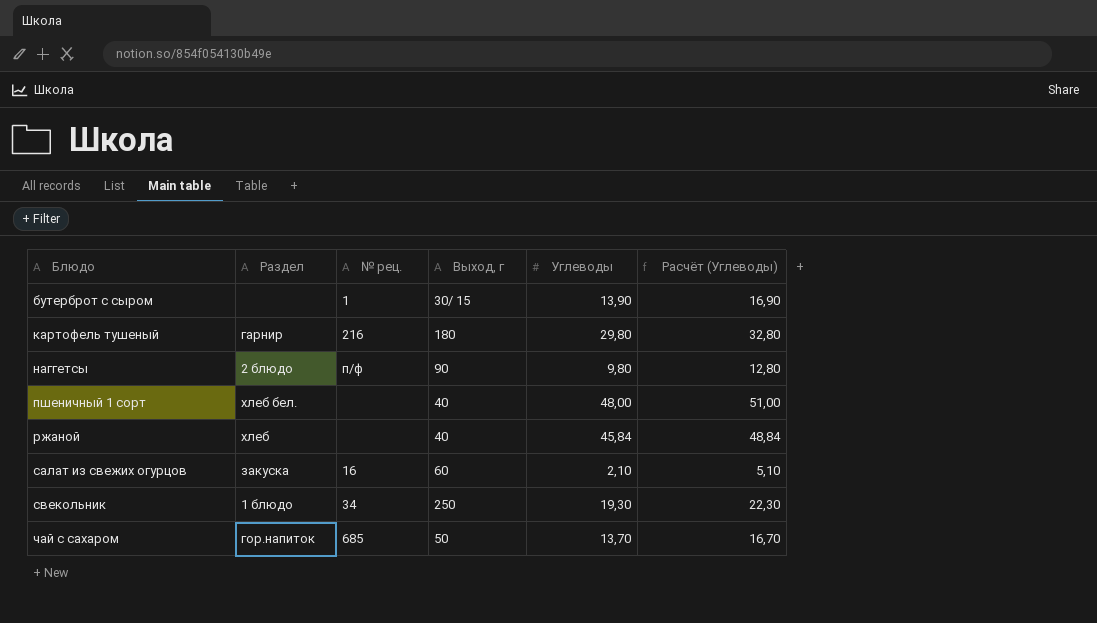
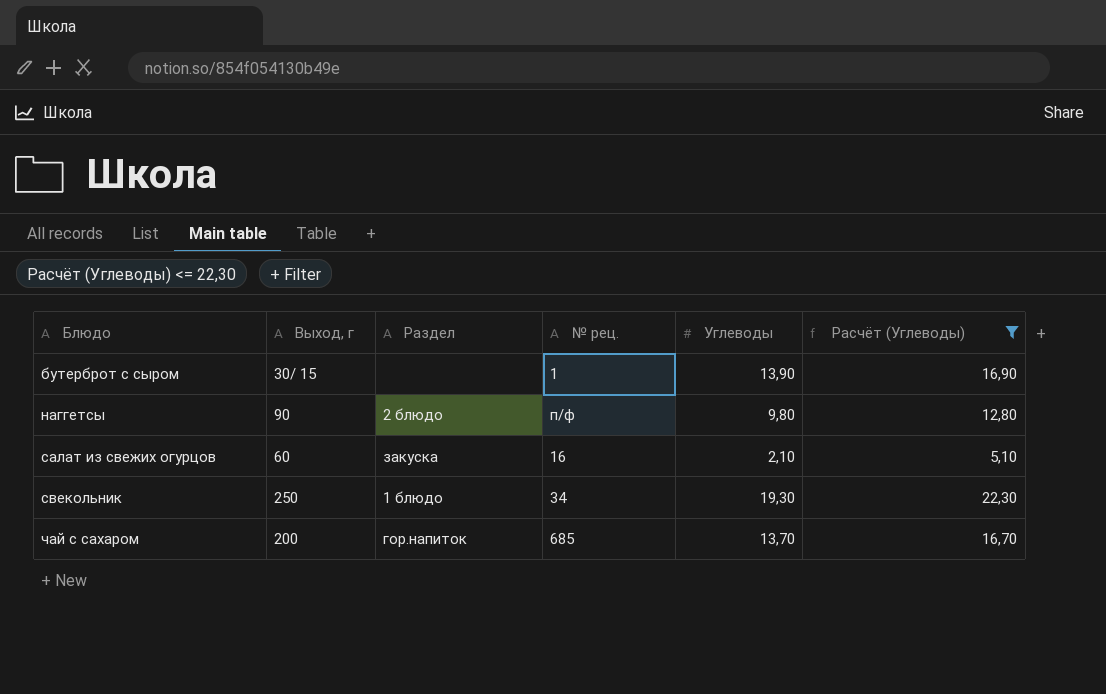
filter: none -> Расчёт (Углеводы) <= 22,30
column Выход, г | position: 4 -> 2
чай с сахаром | Выход, г: 50 -> 200

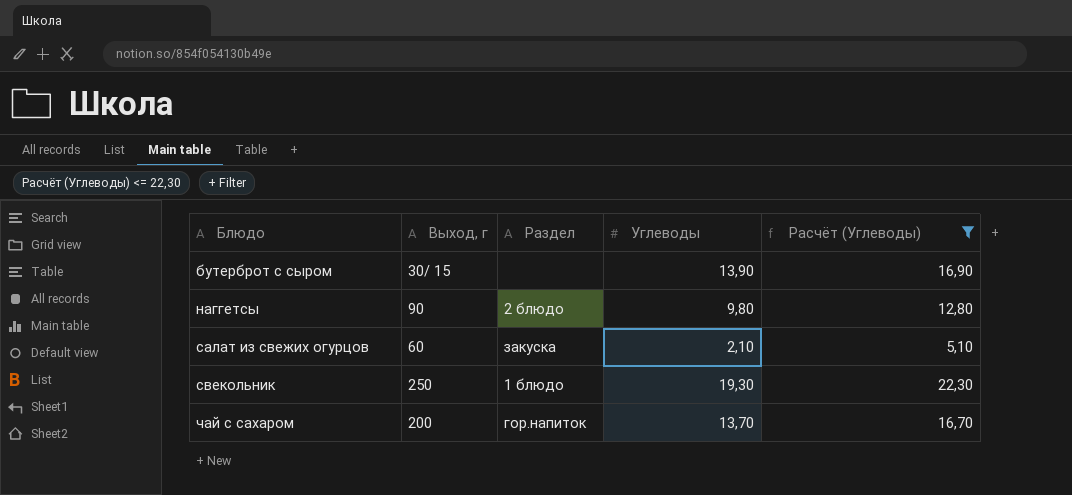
column № рец. | position: 4 -> none

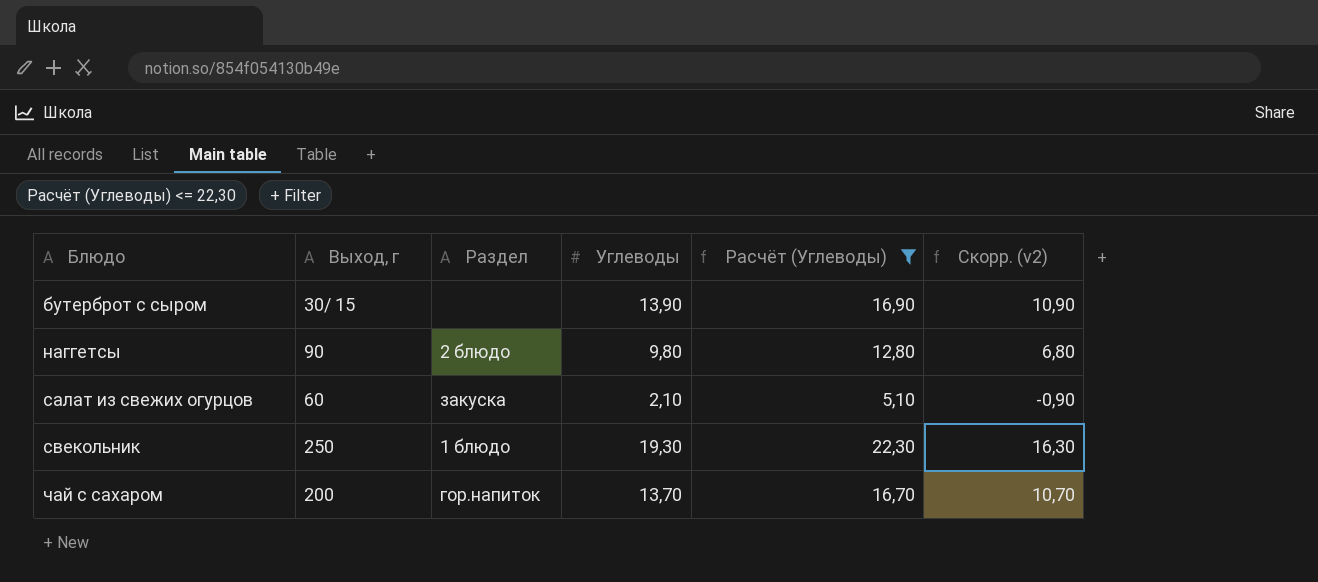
column Скорр. (v2) | formula: none -> [Углеводы] - 3

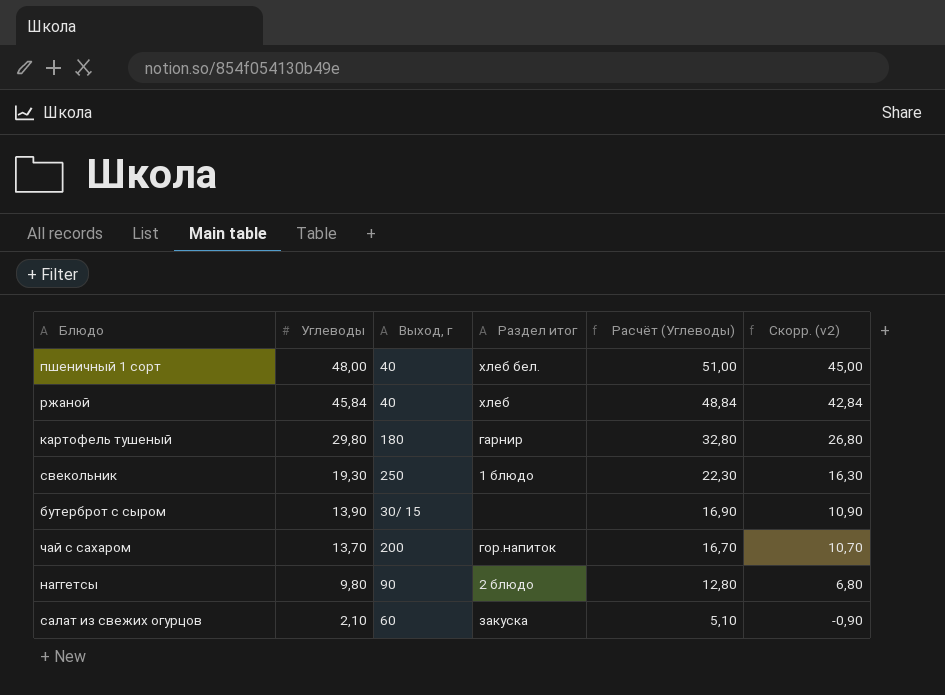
filter: Расчёт (Углеводы) <= 22,30 -> none
row order: Блюдо ascending -> Углеводы descending
column Углеводы | position: 4 -> 2
column name: Раздел -> Раздел итог

